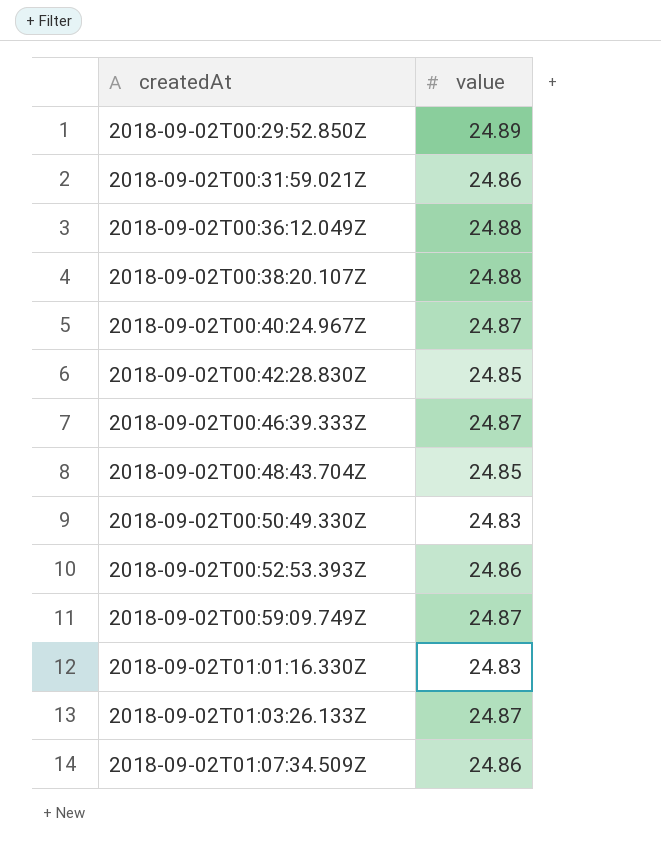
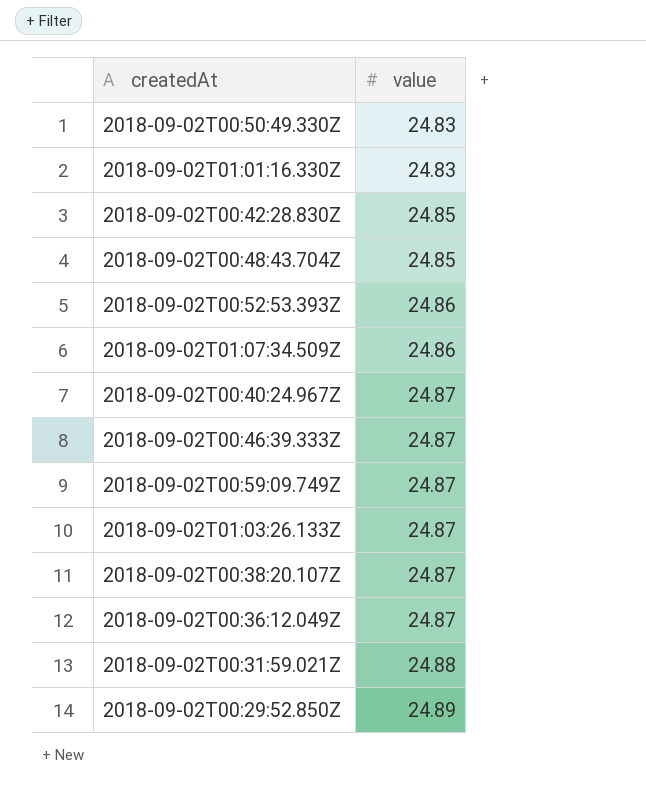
row order: createdAt ascending -> value ascending
2018-09-02T00:38:20.107Z | value: 24.88 -> 24.87
2018-09-02T00:36:12.049Z | value: 24.88 -> 24.87
2018-09-02T00:31:59.021Z | value: 24.86 -> 24.88

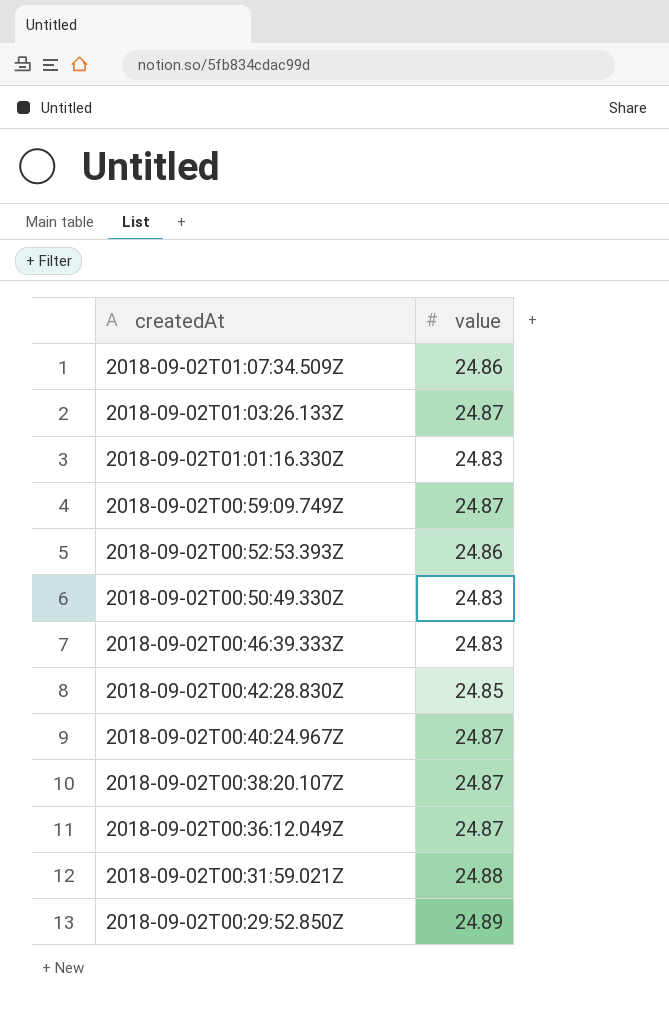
row order: value ascending -> createdAt descending
row 2018-09-02T00:48:43.704Z: 24.85 -> none
2018-09-02T00:46:39.333Z | value: 24.87 -> 24.83

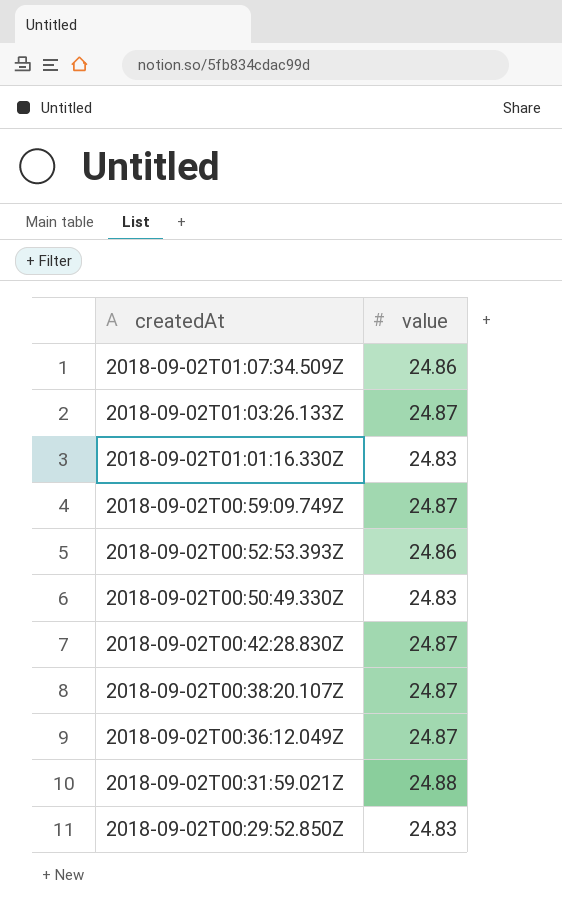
row 2018-09-02T00:46:39.333Z: 24.83 -> none
row 2018-09-02T00:40:24.967Z: 24.87 -> none
2018-09-02T00:42:28.830Z | value: 24.85 -> 24.87
2018-09-02T00:29:52.850Z | value: 24.89 -> 24.83

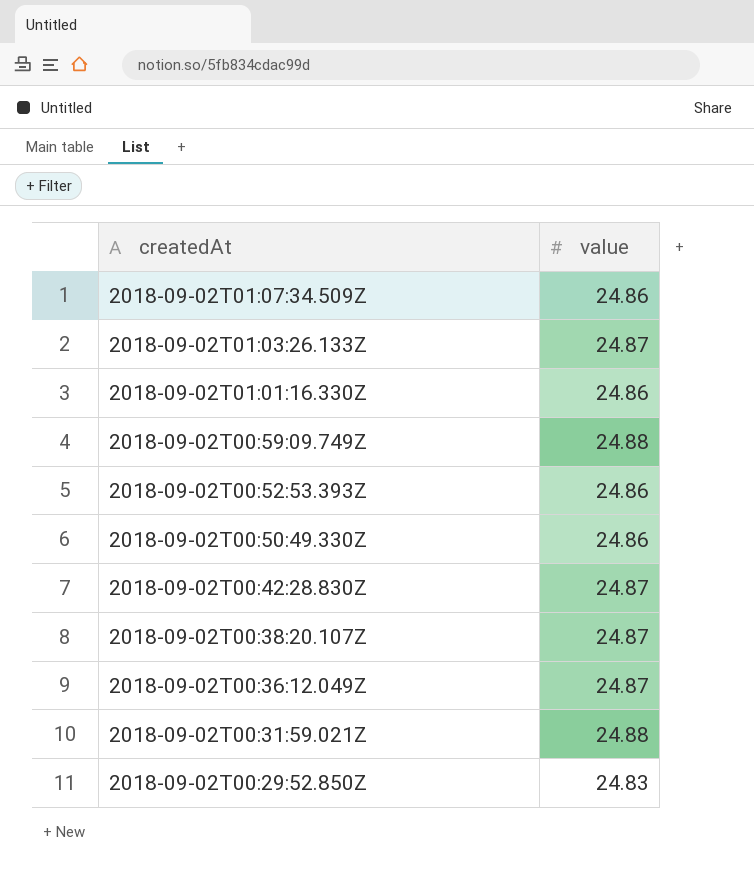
2018-09-02T01:01:16.330Z | value: 24.83 -> 24.86
2018-09-02T00:59:09.749Z | value: 24.87 -> 24.88
2018-09-02T00:50:49.330Z | value: 24.83 -> 24.86

